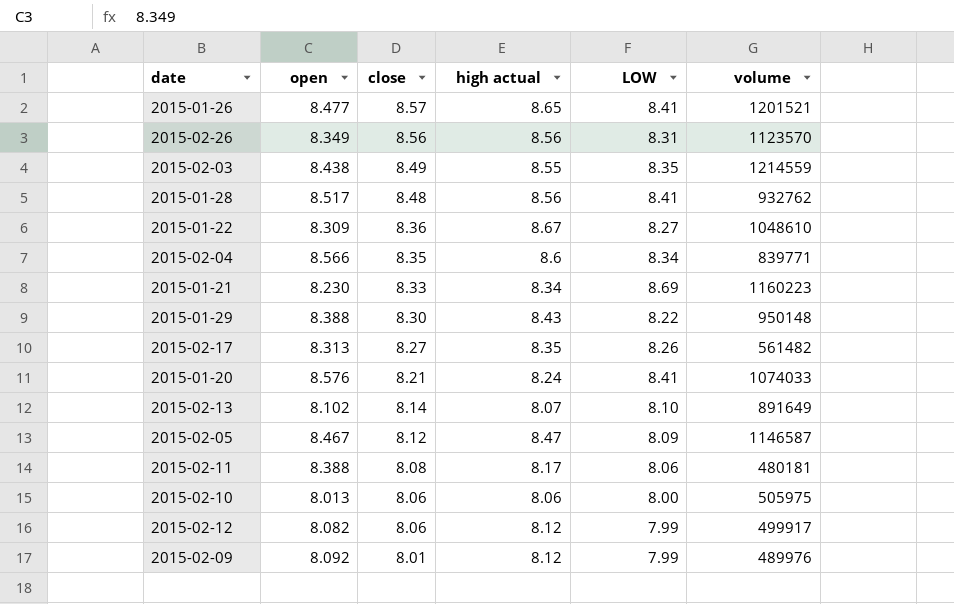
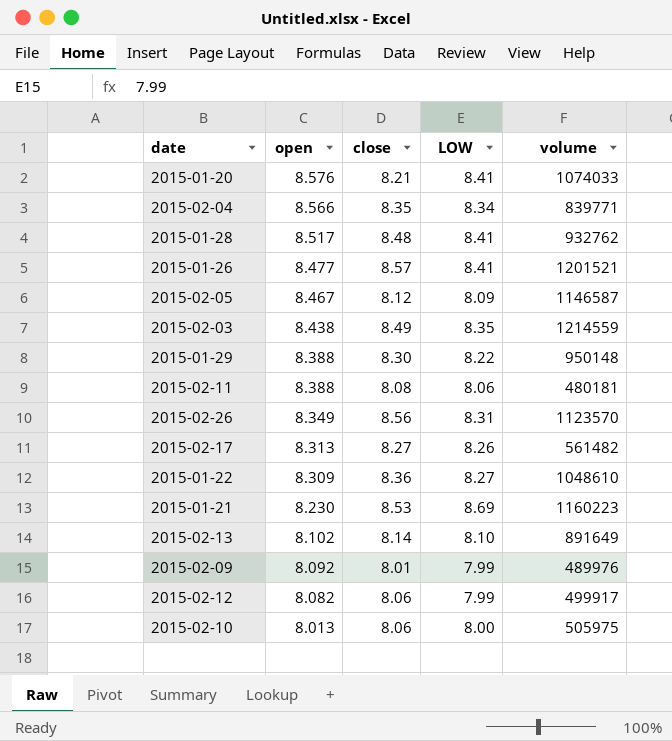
row order: close descending -> open descending
column high actual | position: 4 -> none
2015-01-21 | close: 8.33 -> 8.53

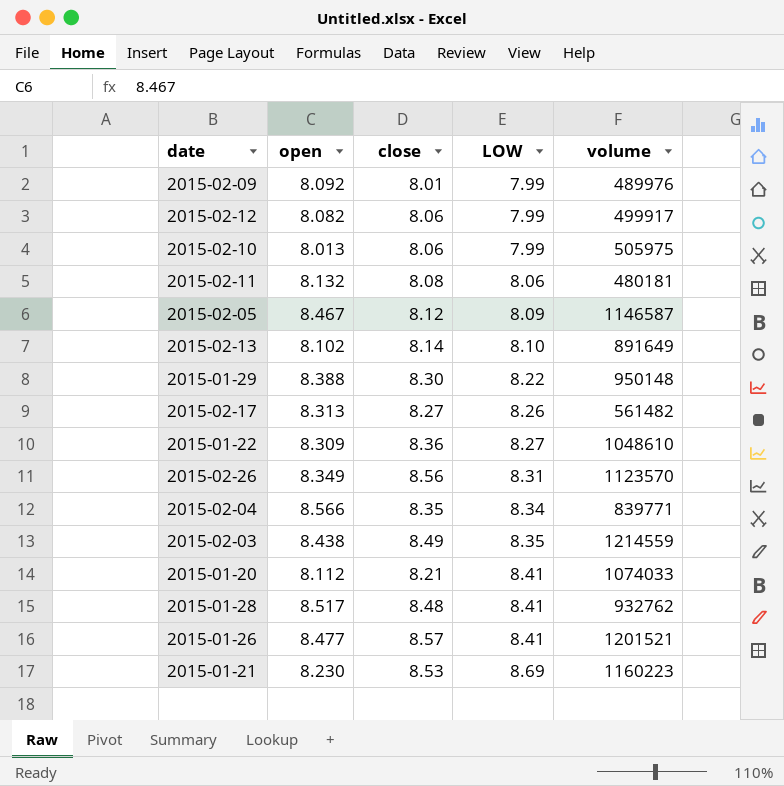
row order: open descending -> LOW ascending
2015-02-10 | LOW: 8.00 -> 7.99
2015-02-11 | open: 8.388 -> 8.132
2015-01-20 | open: 8.576 -> 8.112

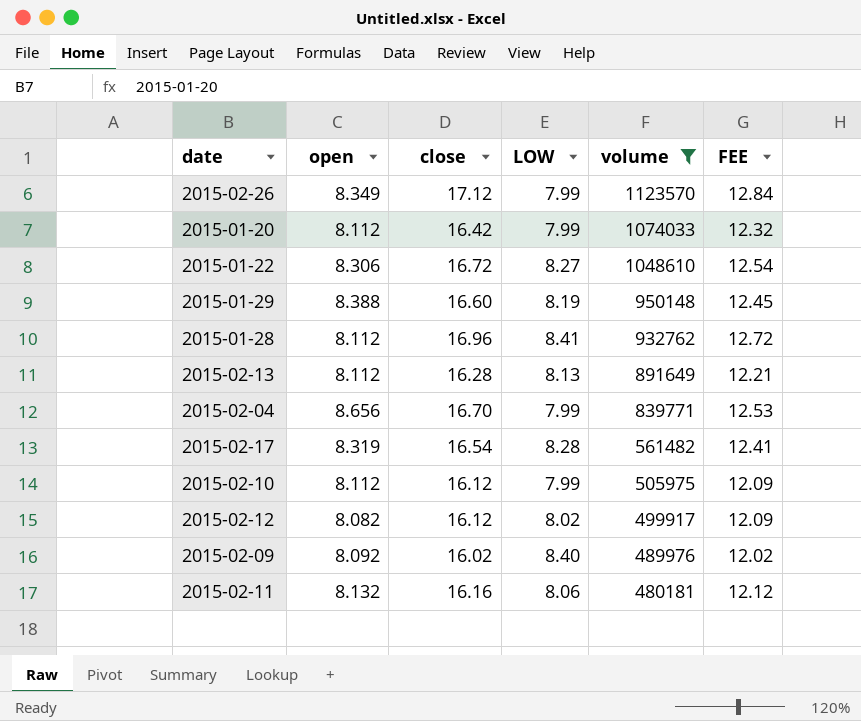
filter: none -> volume <= 1123570
row order: LOW ascending -> volume descending
column FEE | formula: none -> [close] * 0.75
2015-02-26 | close: 8.56 -> 17.12
2015-02-26 | LOW: 8.31 -> 7.99
2015-01-20 | close: 8.21 -> 16.42
2015-01-20 | LOW: 8.41 -> 7.99
2015-01-22 | open: 8.309 -> 8.306
2015-01-22 | close: 8.36 -> 16.72
2015-01-29 | close: 8.30 -> 16.60
2015-01-29 | LOW: 8.22 -> 8.19
2015-01-28 | open: 8.517 -> 8.112
2015-01-28 | close: 8.48 -> 16.96
2015-02-13 | open: 8.102 -> 8.112
2015-02-13 | close: 8.14 -> 16.28
2015-02-13 | LOW: 8.10 -> 8.13
2015-02-04 | open: 8.566 -> 8.656
2015-02-04 | close: 8.35 -> 16.70
2015-02-04 | LOW: 8.34 -> 7.99
2015-02-17 | open: 8.313 -> 8.319
2015-02-17 | close: 8.27 -> 16.54
2015-02-17 | LOW: 8.26 -> 8.28
2015-02-10 | open: 8.013 -> 8.112
2015-02-10 | close: 8.06 -> 16.12
2015-02-12 | close: 8.06 -> 16.12
2015-02-12 | LOW: 7.99 -> 8.02
2015-02-09 | close: 8.01 -> 16.02
2015-02-09 | LOW: 7.99 -> 8.40
2015-02-11 | close: 8.08 -> 16.16

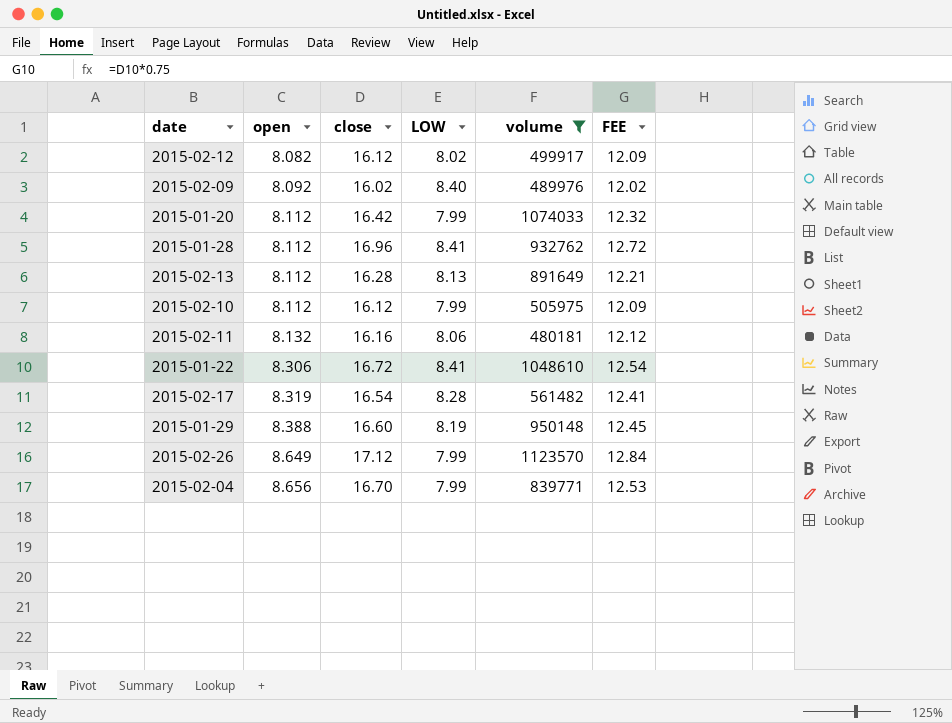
row order: volume descending -> open ascending
2015-01-22 | LOW: 8.27 -> 8.41
2015-02-26 | open: 8.349 -> 8.649

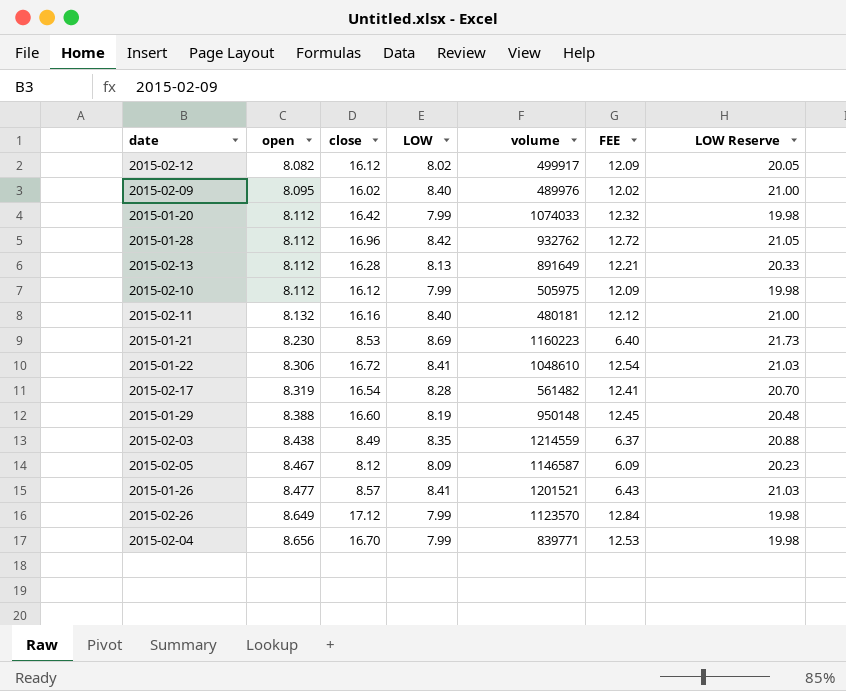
filter: volume <= 1123570 -> none
column LOW Reserve | formula: none -> [LOW] * 2.5
2015-02-09 | open: 8.092 -> 8.095
2015-01-28 | LOW: 8.41 -> 8.42
2015-02-11 | LOW: 8.06 -> 8.40

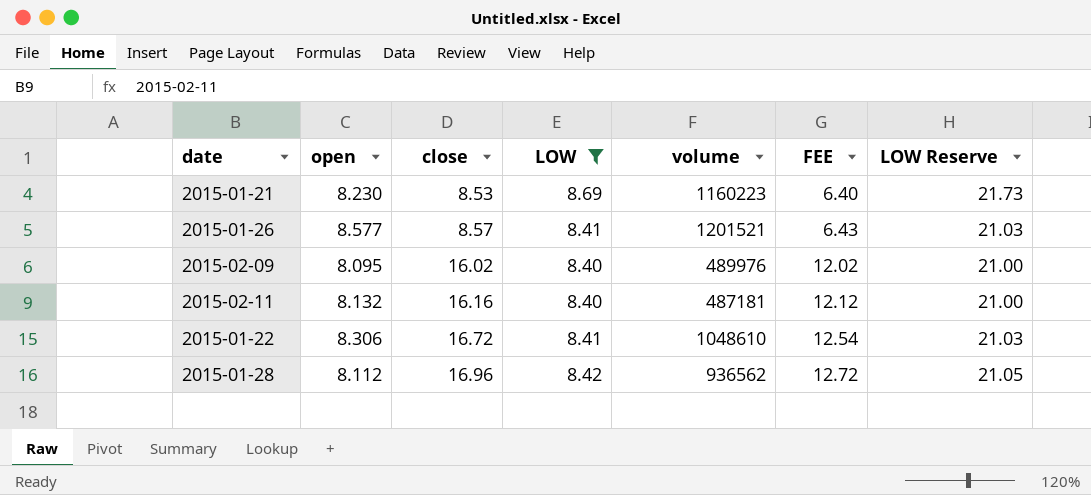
filter: none -> LOW >= 8.40
row order: open ascending -> close ascending
2015-01-26 | open: 8.477 -> 8.577
2015-02-11 | volume: 480181 -> 487181
2015-01-28 | volume: 932762 -> 936562

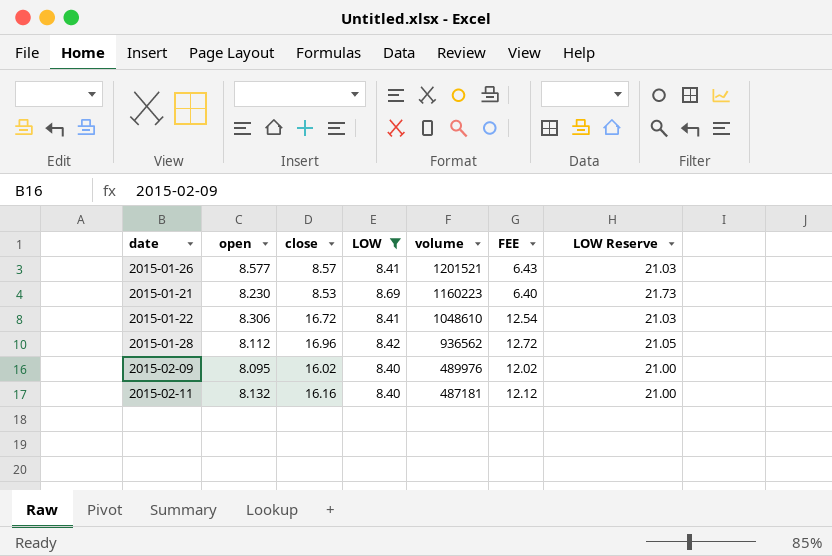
row order: close ascending -> volume descending

